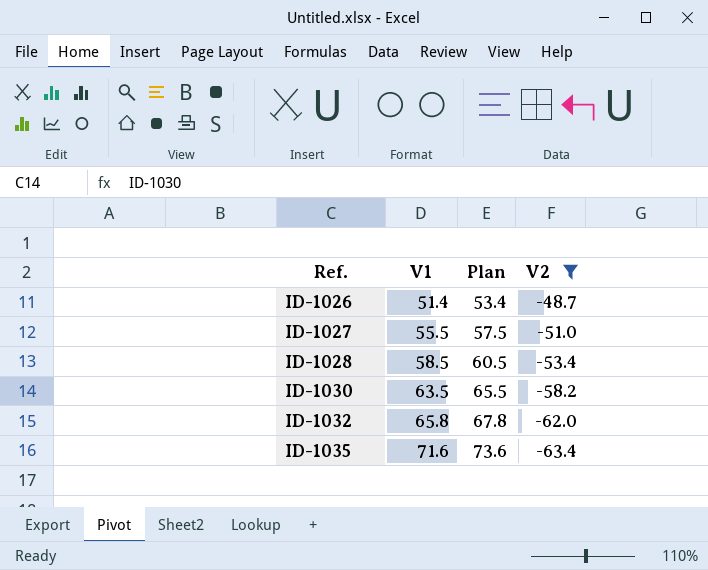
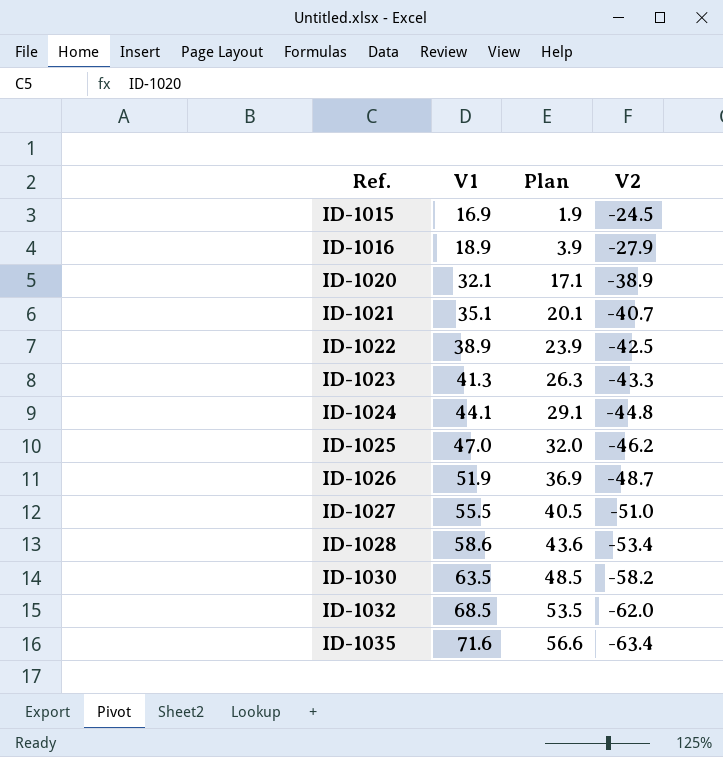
filter: V2 <= -48.7 -> none
column Plan | formula: [V1] + 2 -> [V1] - 15
ID-1026 | V1: 51.4 -> 51.9
ID-1028 | V1: 58.5 -> 58.6
ID-1032 | V1: 65.8 -> 68.5

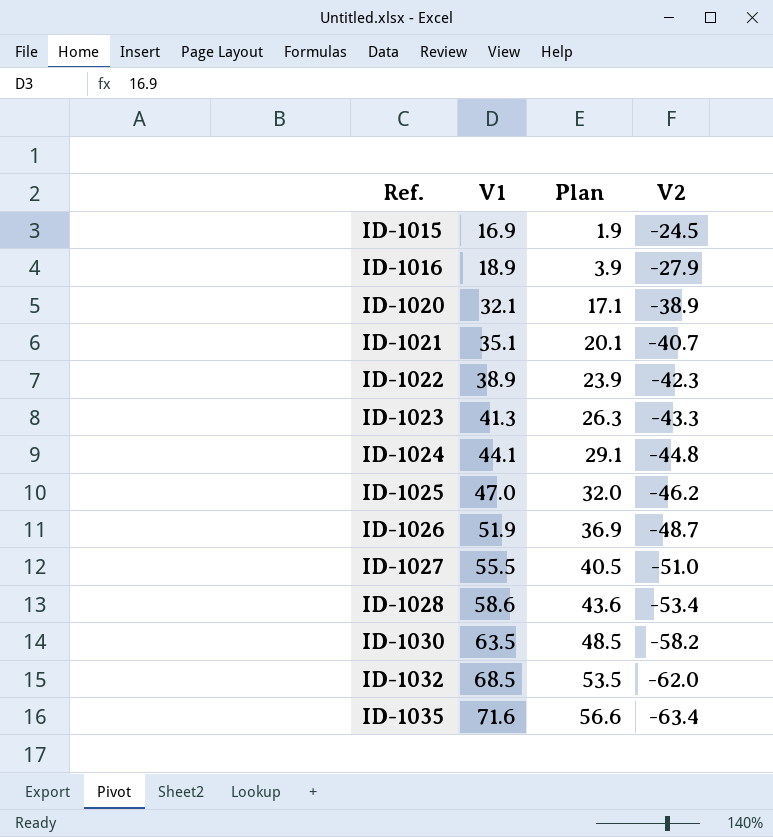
ID-1022 | V2: -42.5 -> -42.3

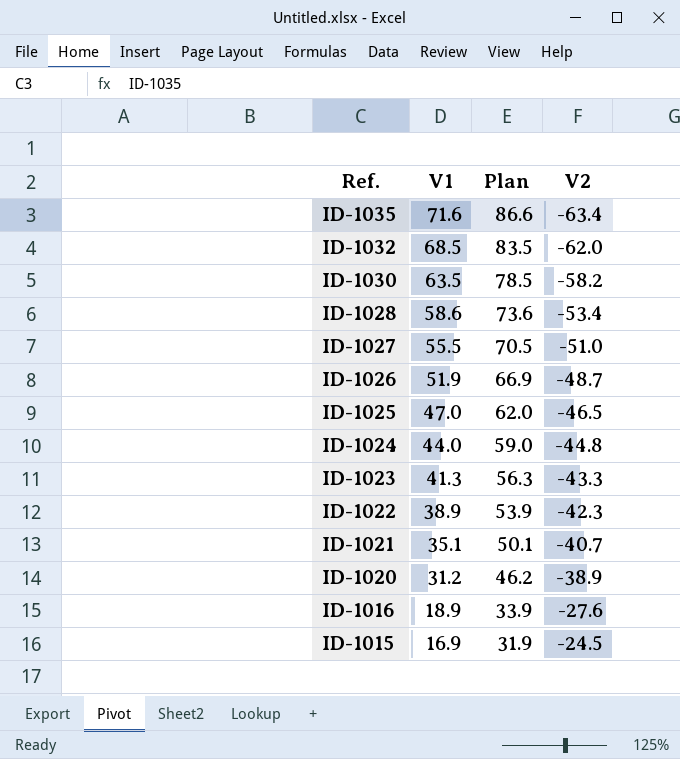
row order: Ref. ascending -> Ref. descending
column Plan | formula: [V1] - 15 -> [V1] + 15
ID-1025 | V2: -46.2 -> -46.5
ID-1024 | V1: 44.1 -> 44.0
ID-1020 | V1: 32.1 -> 31.2
ID-1016 | V2: -27.9 -> -27.6

